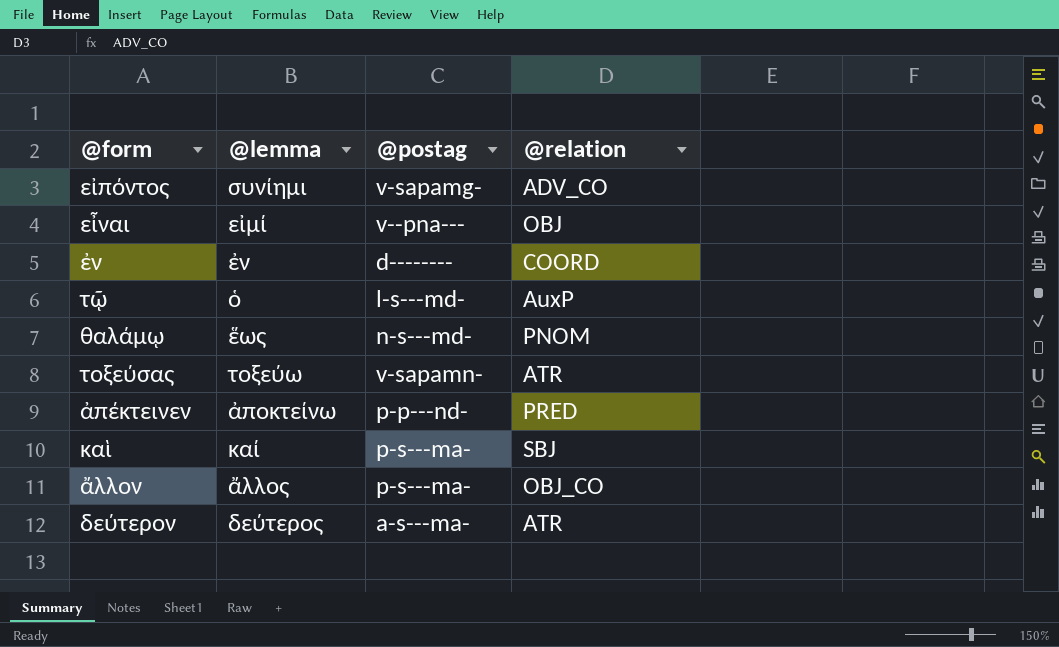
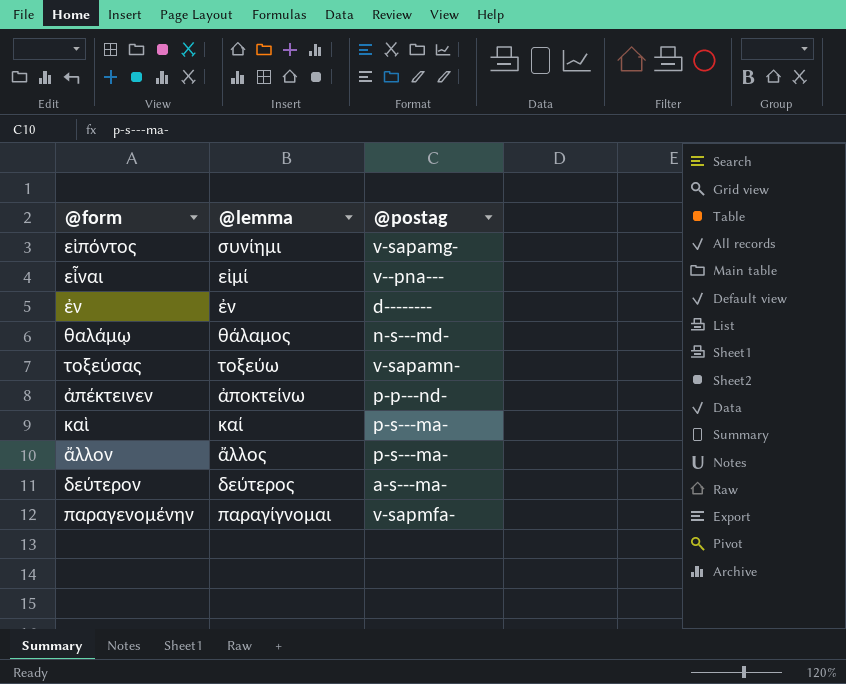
column @relation | position: 4 -> none
row τῷ: ὁ | l-s---md- | AuxP -> none
θαλάμῳ | @lemma: ἕως -> θάλαμος
row παραγενομένην: none -> παραγίγνομαι | v-sapmfa-

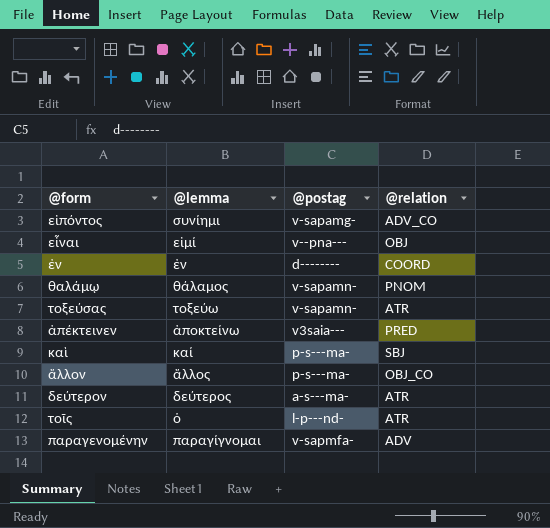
column @relation | position: none -> 4
θαλάμῳ | @postag: n-s---md- -> v-sapamn-
ἀπέκτεινεν | @postag: p-p---nd- -> v3saia---
row τοῖς: none -> ὁ | l-p---nd- | ATR

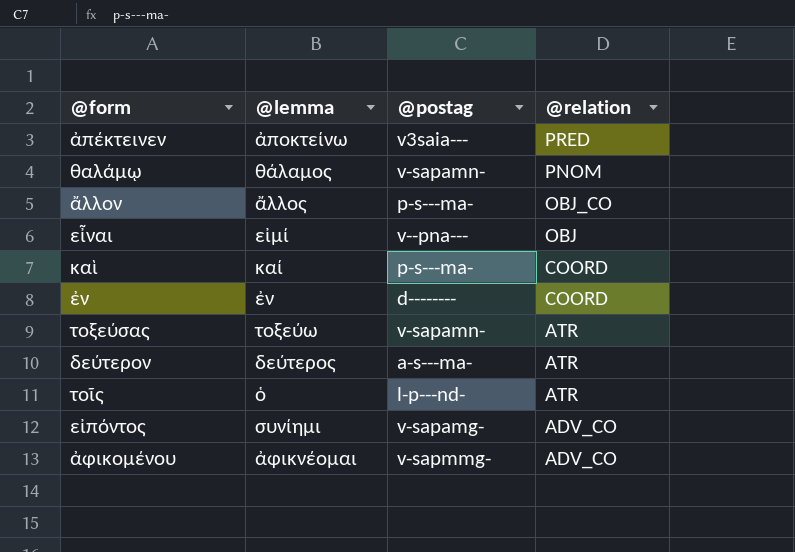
row order: none -> @relation descending
row παραγενομένην: παραγίγνομαι | v-sapmfa- | ADV -> none
καὶ | @relation: SBJ -> COORD
row ἀφικομένου: none -> ἀφικνέομαι | v-sapmmg- | ADV_CO

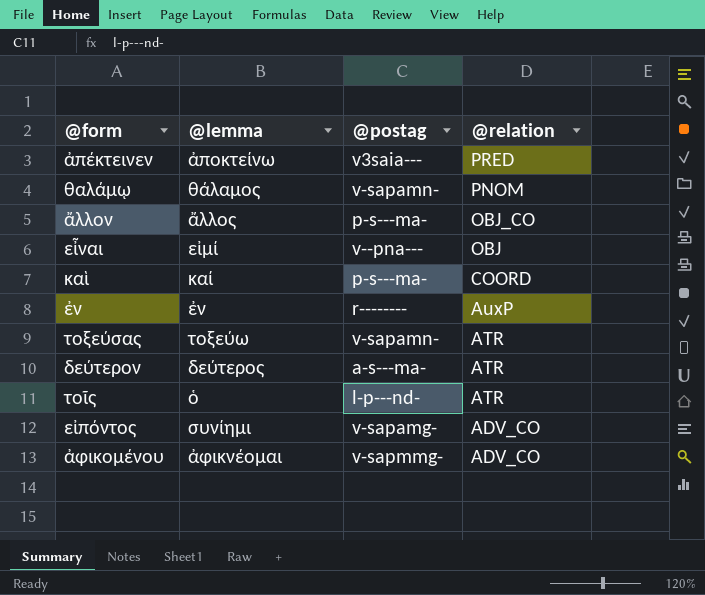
ἐν | @postag: d-------- -> r--------
ἐν | @relation: COORD -> AuxP

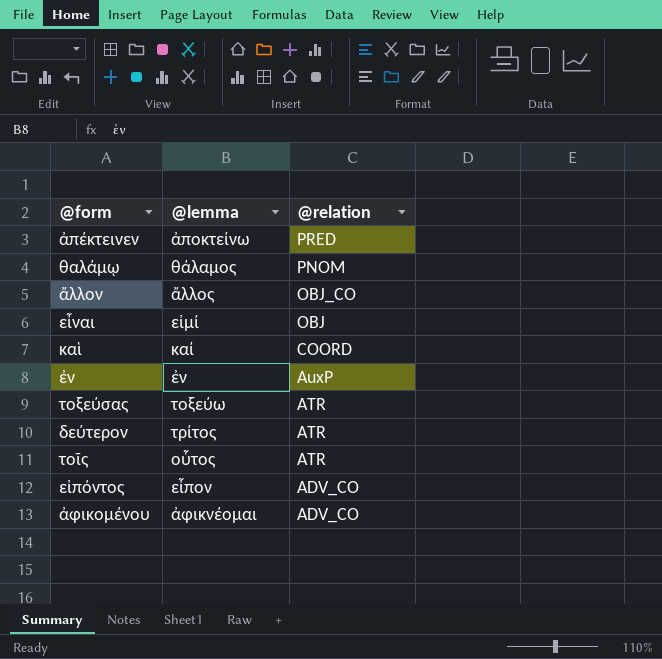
column @postag | position: 3 -> none
δεύτερον | @lemma: δεύτερος -> τρίτος
τοῖς | @lemma: ὁ -> οὗτος
εἰπόντος | @lemma: συνίημι -> εἶπον

